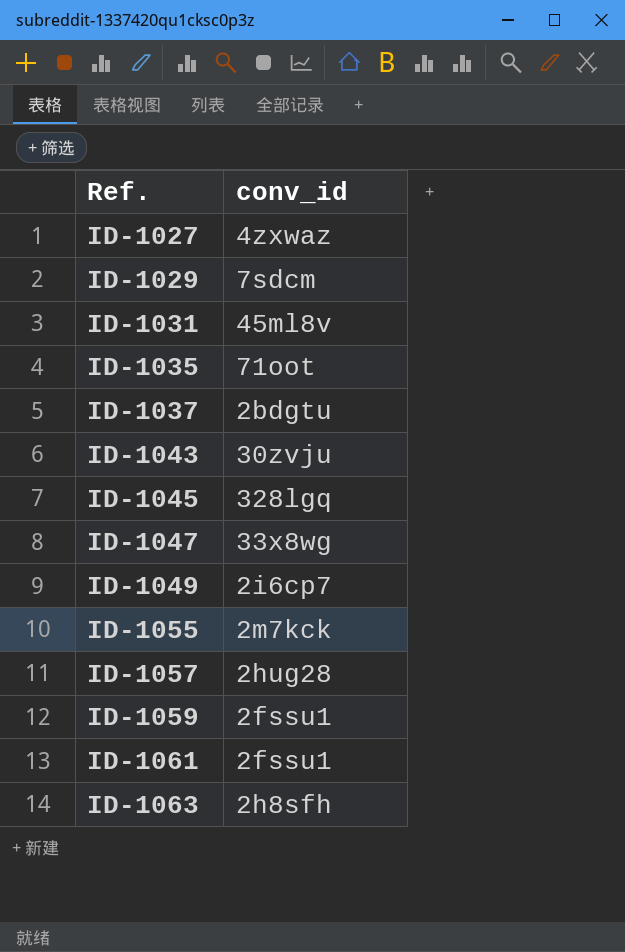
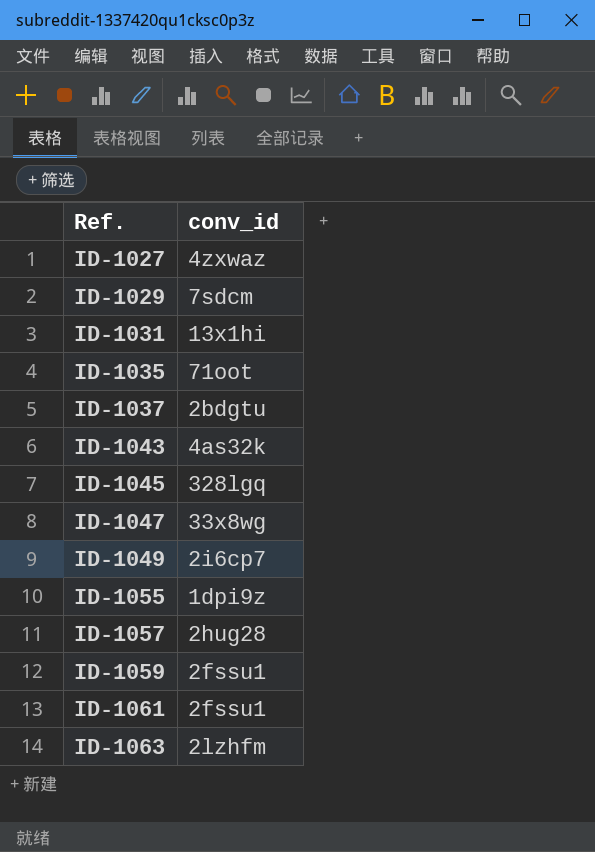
ID-1031 | conv_id: 45ml8v -> 13x1hi
ID-1043 | conv_id: 30zvju -> 4as32k
ID-1055 | conv_id: 2m7kck -> 1dpi9z
ID-1063 | conv_id: 2h8sfh -> 2lzhfm

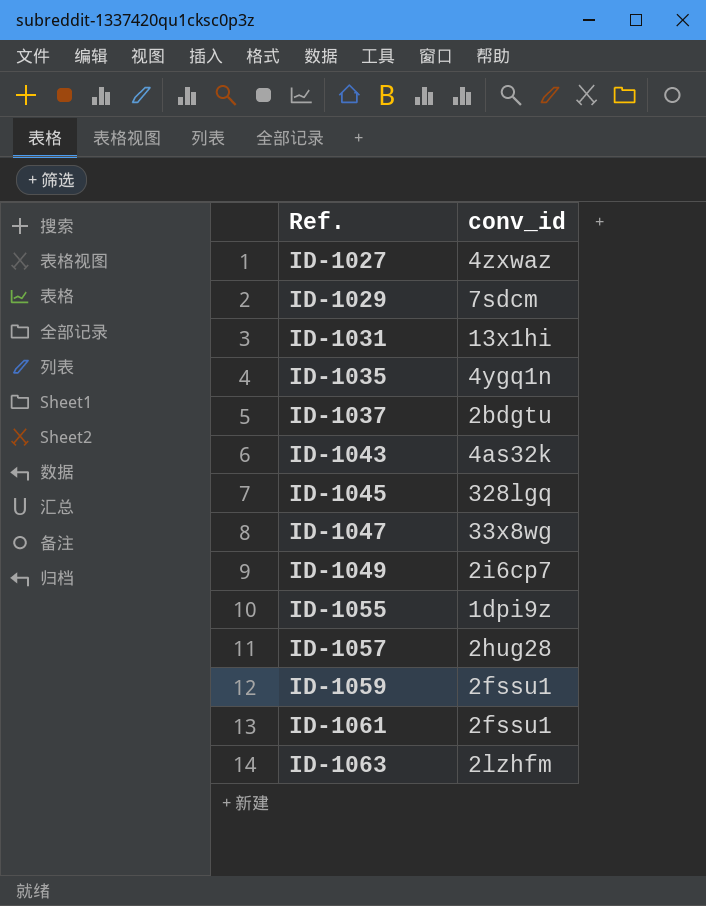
ID-1035 | conv_id: 71oot -> 4ygq1n

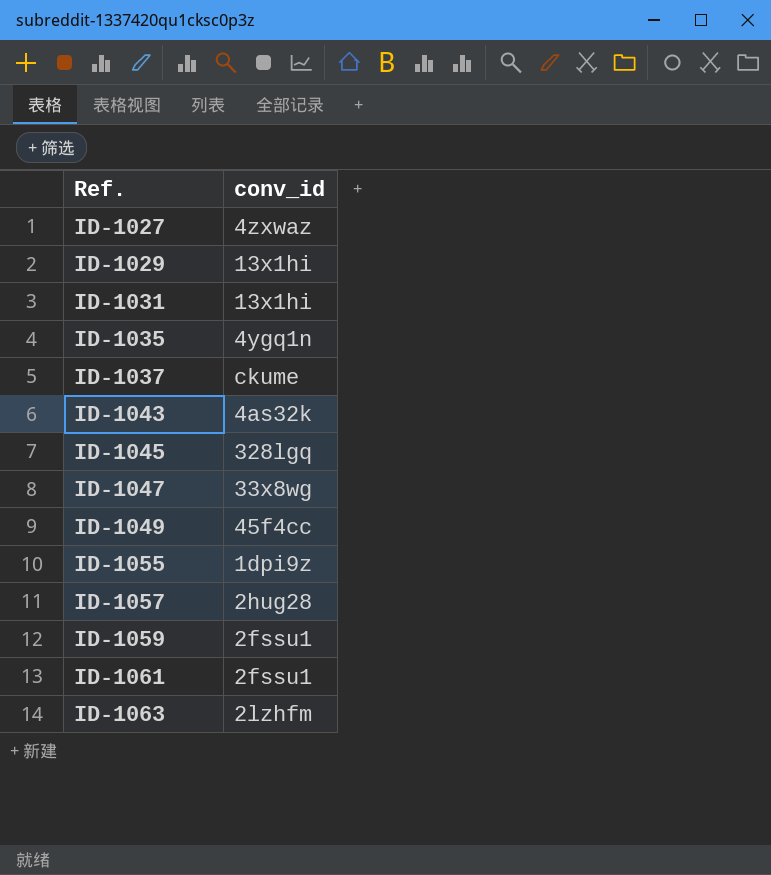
ID-1029 | conv_id: 7sdcm -> 13x1hi
ID-1037 | conv_id: 2bdgtu -> ckume
ID-1049 | conv_id: 2i6cp7 -> 45f4cc

